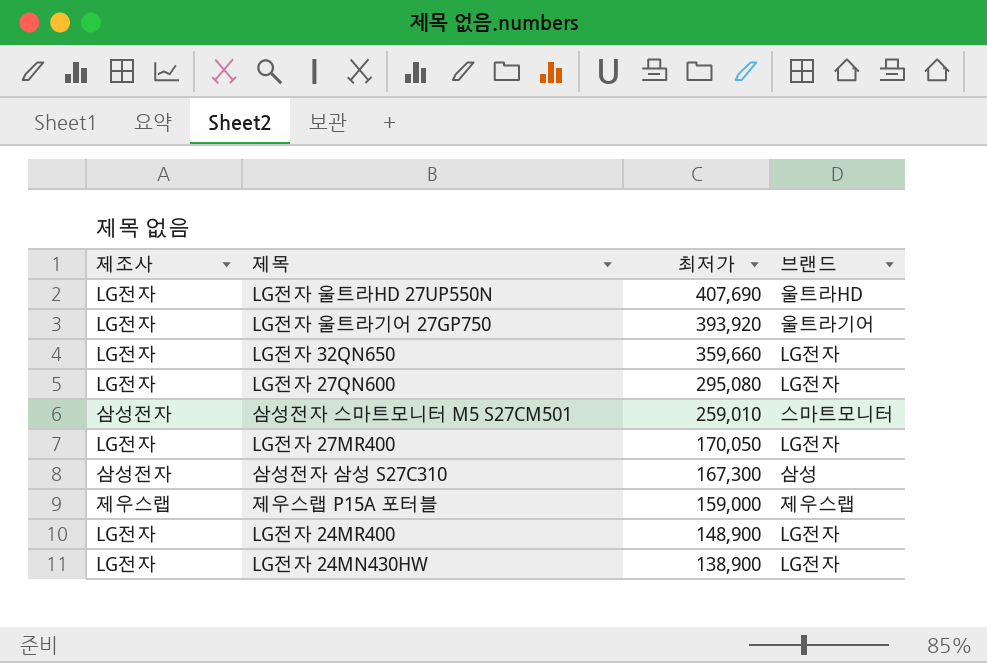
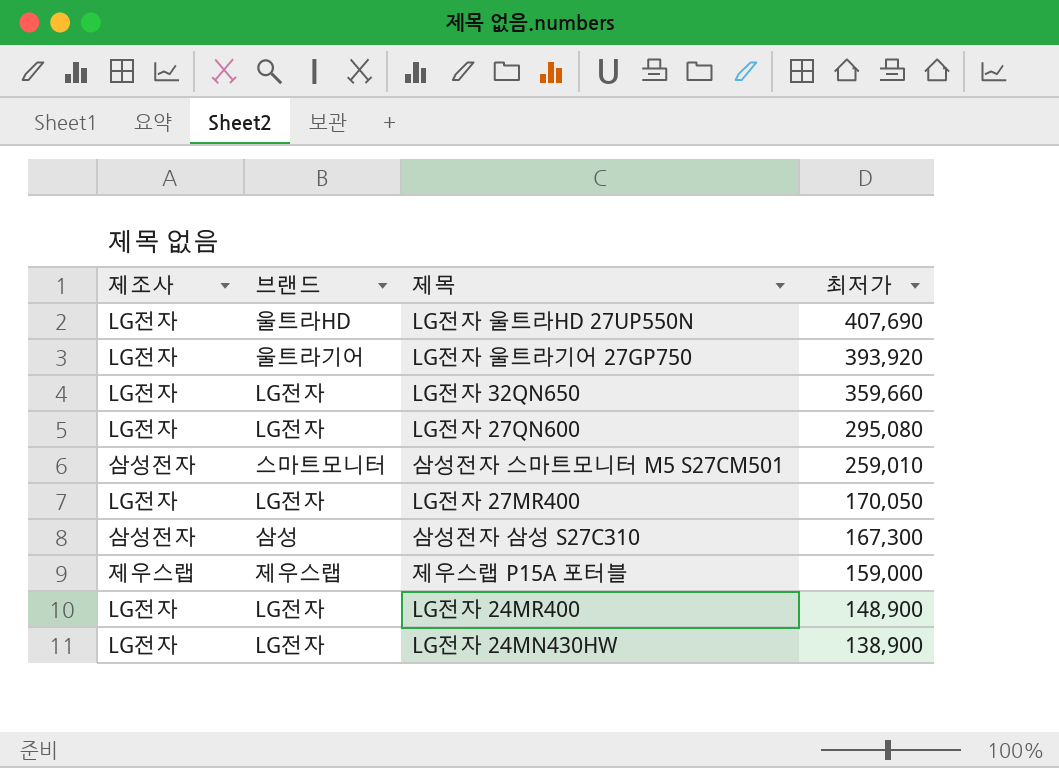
column 브랜드 | position: 4 -> 2

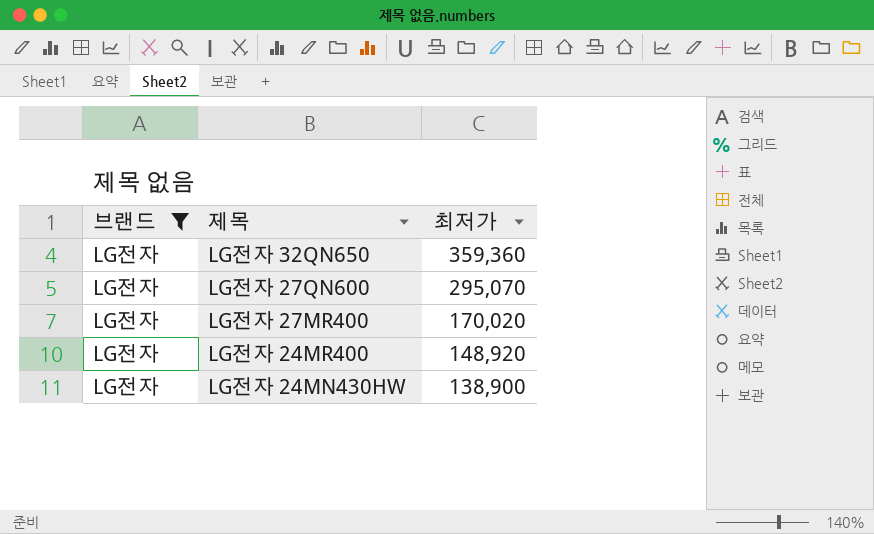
filter: none -> 브랜드 = LG전자
column 제조사 | position: 1 -> none
LG전자 32QN650 | 최저가: 359,660 -> 359,360
LG전자 27QN600 | 최저가: 295,080 -> 295,070
LG전자 27MR400 | 최저가: 170,050 -> 170,020
LG전자 24MR400 | 최저가: 148,900 -> 148,920

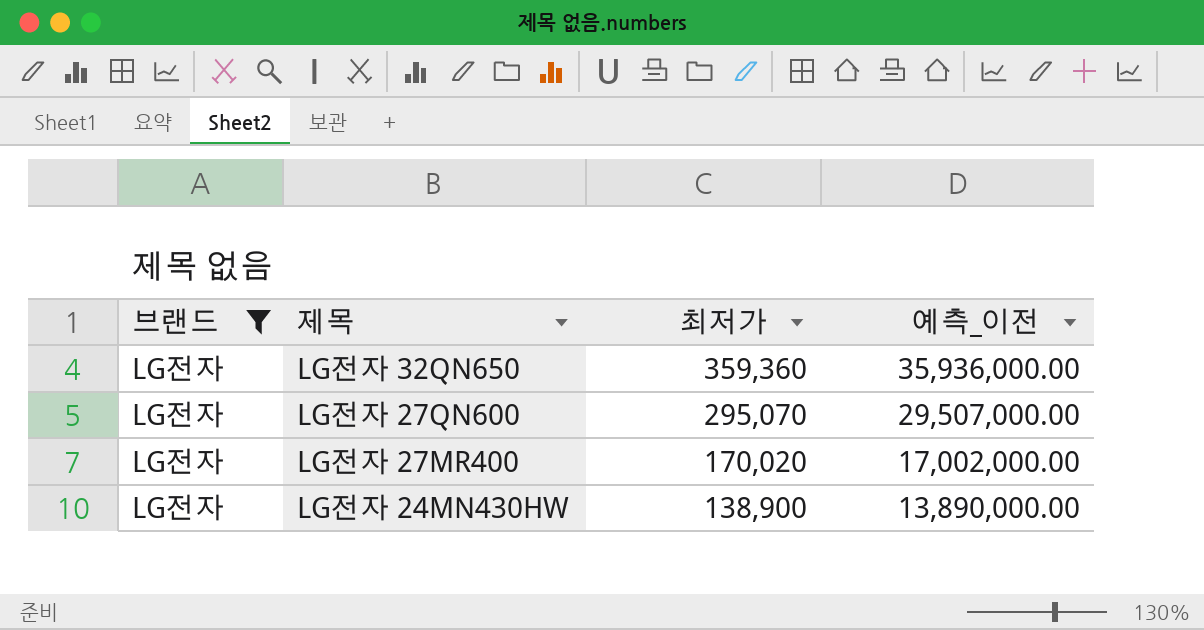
column 예측_이전 | formula: none -> [최저가] * 100
row LG전자 24MR400: LG전자 | 148,920 -> none

